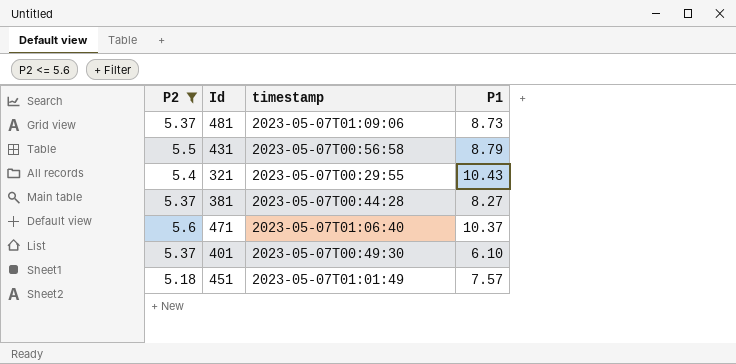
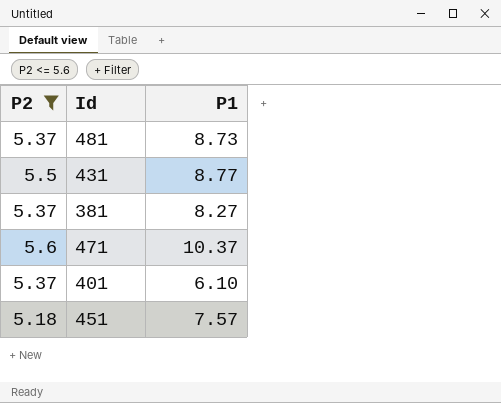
column timestamp | position: 3 -> none
row 321: 5.4 | 2023-05-07T00:29:55 | 10.43 -> none
431 | P1: 8.79 -> 8.77

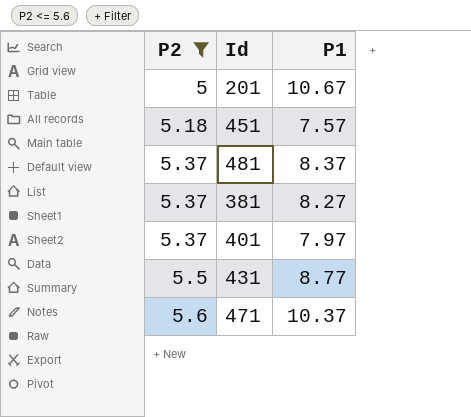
row order: none -> P2 ascending
row 201: none -> 5 | 10.67
481 | P1: 8.73 -> 8.37
401 | P1: 6.10 -> 7.97

